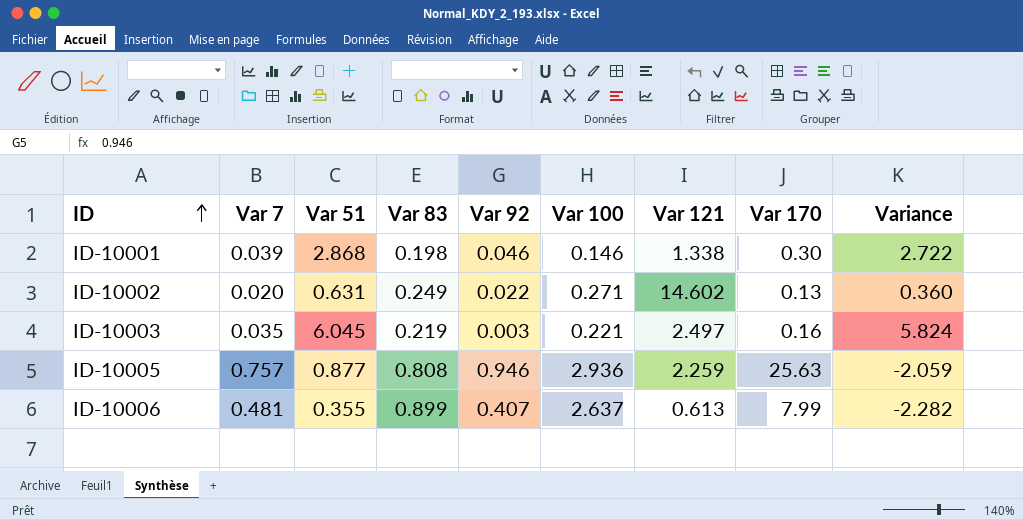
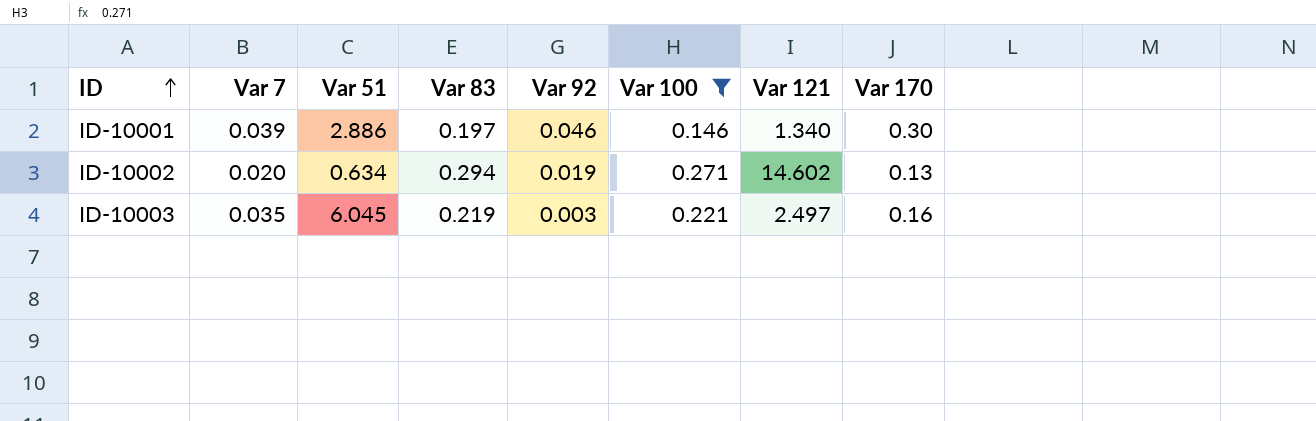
filter: none -> Var 100 <= 0.271
column Variance | formula: [Var 51] - [Var 100] -> none
ID-10001 | Var 51: 2.868 -> 2.886
ID-10001 | Var 83: 0.198 -> 0.197
ID-10001 | Var 121: 1.338 -> 1.340
ID-10002 | Var 51: 0.631 -> 0.634
ID-10002 | Var 83: 0.249 -> 0.294
ID-10002 | Var 92: 0.022 -> 0.019

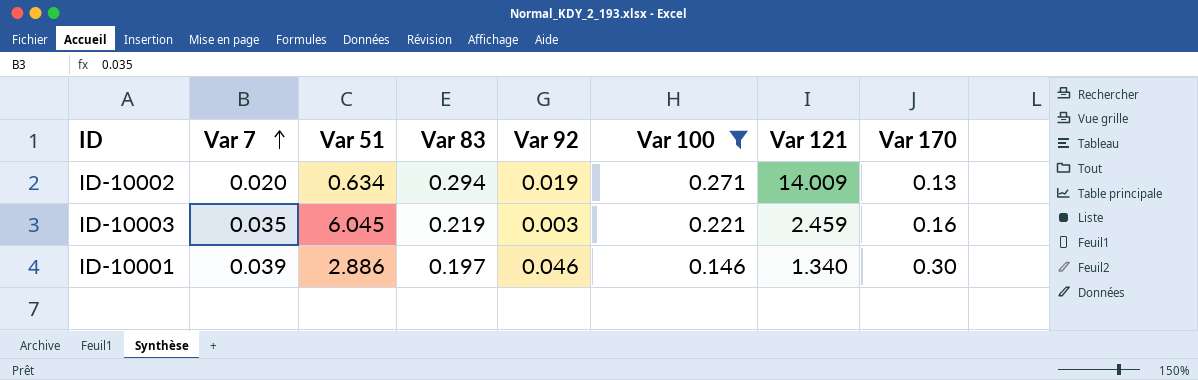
row order: ID ascending -> Var 7 ascending
ID-10002 | Var 121: 14.602 -> 14.009
ID-10003 | Var 121: 2.497 -> 2.459

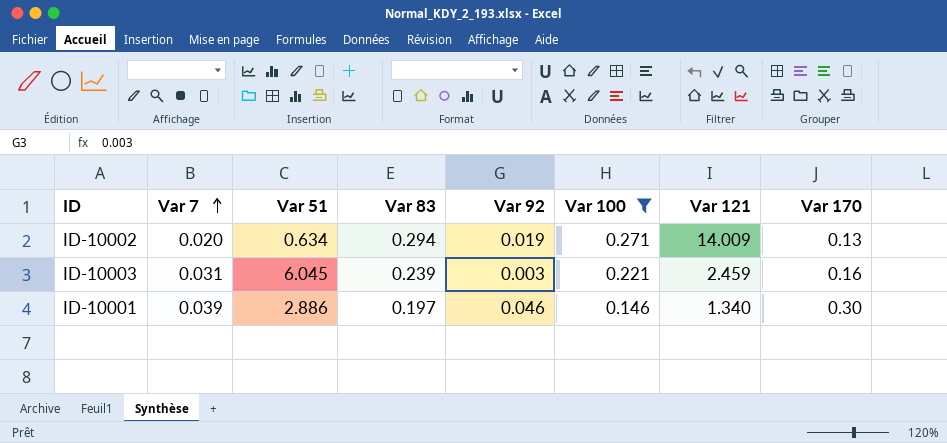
ID-10003 | Var 7: 0.035 -> 0.031
ID-10003 | Var 83: 0.219 -> 0.239

